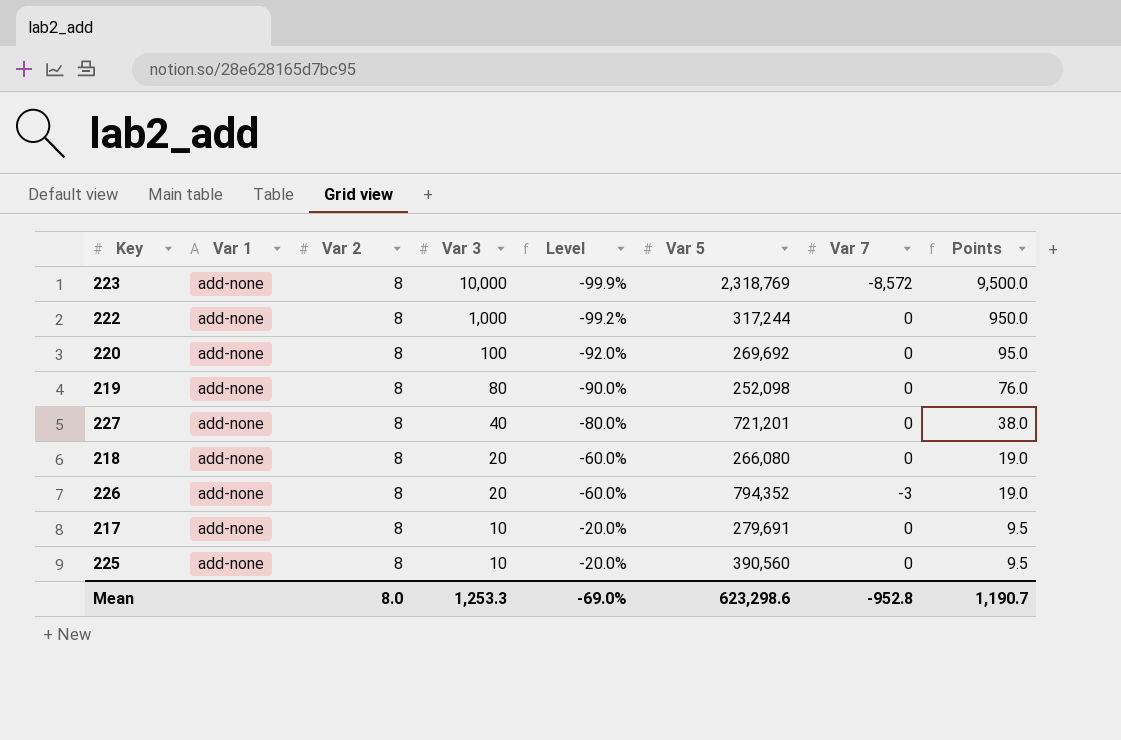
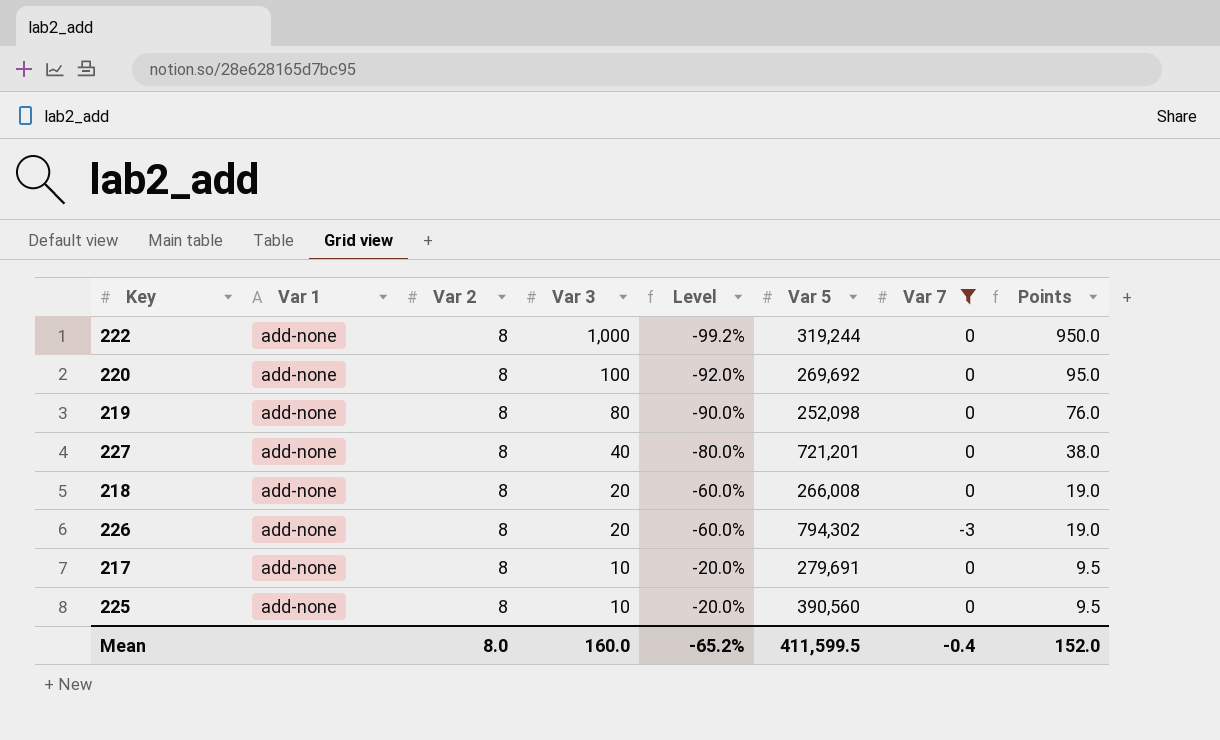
filter: none -> Var 7 != -8,572
222 | Var 5: 317,244 -> 319,244
218 | Var 5: 266,080 -> 266,008
226 | Var 5: 794,352 -> 794,302
Mean | Var 3: 1,253.3 -> 160.0
Mean | Level: -69.0% -> -65.2%
Mean | Var 5: 623,298.6 -> 411,599.5
Mean | Var 7: -952.8 -> -0.4
Mean | Points: 1,190.7 -> 152.0

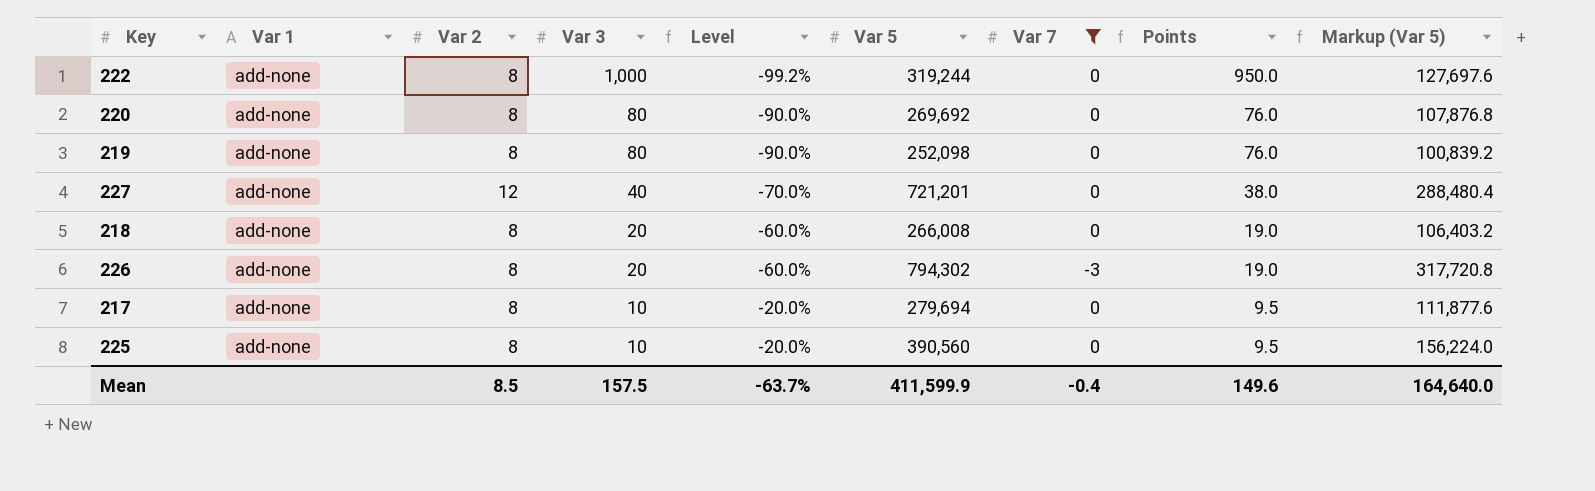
column Markup (Var 5) | formula: none -> [Var 5] * 0.4
220 | Var 3: 100 -> 80
220 | Level: -92.0% -> -90.0%
220 | Points: 95.0 -> 76.0
227 | Var 2: 8 -> 12
227 | Level: -80.0% -> -70.0%
217 | Var 5: 279,691 -> 279,694
Mean | Var 2: 8.0 -> 8.5
Mean | Var 3: 160.0 -> 157.5
Mean | Level: -65.2% -> -63.7%
Mean | Var 5: 411,599.5 -> 411,599.9
Mean | Points: 152.0 -> 149.6

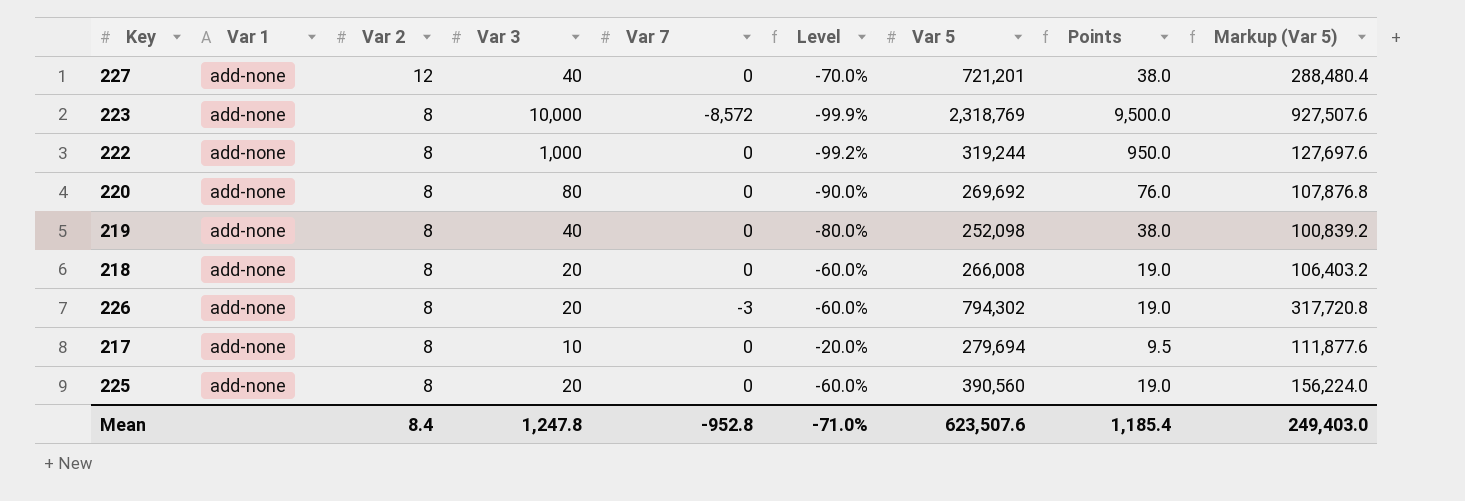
filter: Var 7 != -8,572 -> none
row order: Var 3 descending -> Var 2 descending
column Var 7 | position: 7 -> 5
219 | Var 3: 80 -> 40
219 | Level: -90.0% -> -80.0%
219 | Points: 76.0 -> 38.0
225 | Var 3: 10 -> 20
225 | Level: -20.0% -> -60.0%
225 | Points: 9.5 -> 19.0
Mean | Var 2: 8.5 -> 8.4
Mean | Var 3: 157.5 -> 1,247.8
Mean | Var 7: -0.4 -> -952.8
Mean | Level: -63.7% -> -71.0%
Mean | Var 5: 411,599.9 -> 623,507.6
Mean | Points: 149.6 -> 1,185.4
Mean | Markup (Var 5): 164,640.0 -> 249,403.0

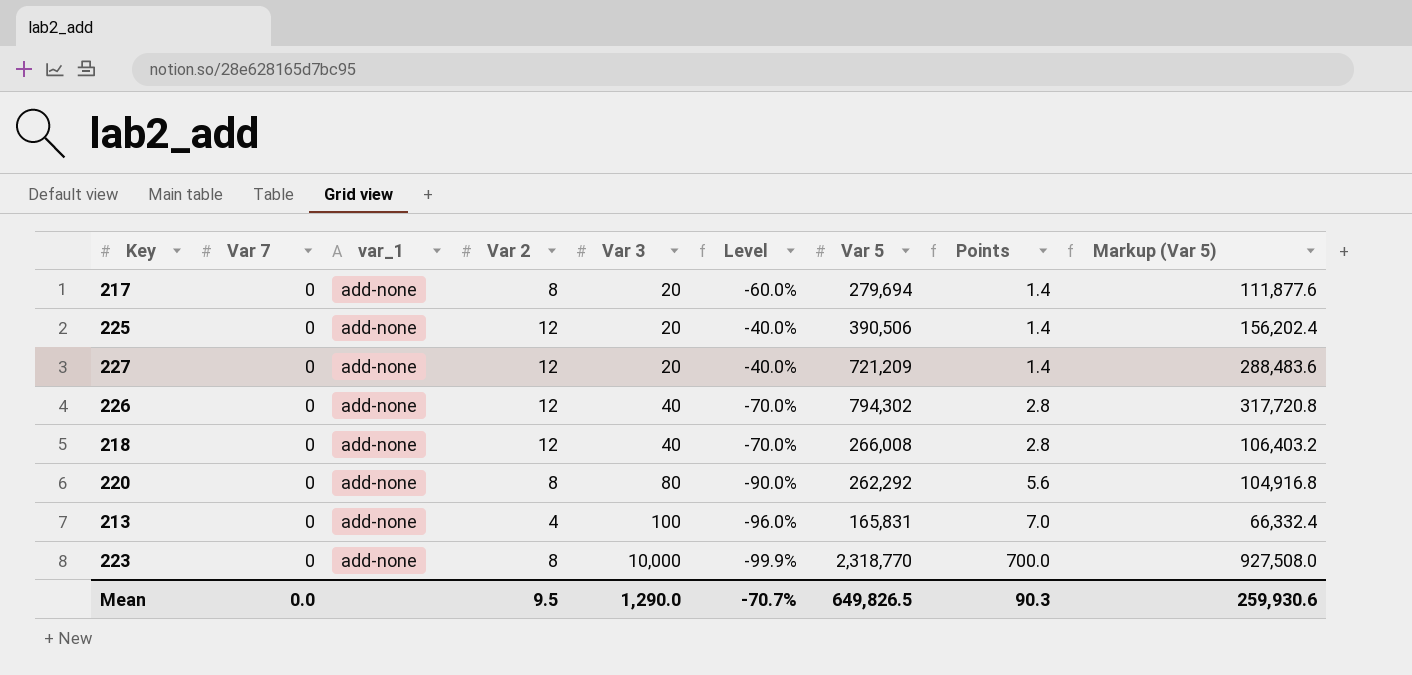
row order: Var 2 descending -> Var 3 ascending
column Var 7 | position: 5 -> 2
column name: Var 1 -> var_1
column Points | formula: [Var 3] * 0.95 -> [Var 3] * 0.07
row 222: add-none | 8 | 1,000 | 0 | -99.2% | 319,244 | 950.0 | 127,697.6 -> none
row 219: add-none | 8 | 40 | 0 | -80.0% | 252,098 | 38.0 | 100,839.2 -> none
217 | Var 3: 10 -> 20
217 | Level: -20.0% -> -60.0%
225 | Var 2: 8 -> 12
225 | Level: -60.0% -> -40.0%
225 | Var 5: 390,560 -> 390,506
225 | Markup (Var 5): 156,224.0 -> 156,202.4
227 | Var 3: 40 -> 20
227 | Level: -70.0% -> -40.0%
227 | Var 5: 721,201 -> 721,209
227 | Markup (Var 5): 288,480.4 -> 288,483.6
226 | Var 7: -3 -> 0
226 | Var 2: 8 -> 12
226 | Var 3: 20 -> 40
226 | Level: -60.0% -> -70.0%
218 | Var 2: 8 -> 12
218 | Var 3: 20 -> 40
218 | Level: -60.0% -> -70.0%
220 | Var 5: 269,692 -> 262,292
220 | Markup (Var 5): 107,876.8 -> 104,916.8
row 213: none -> 0 | add-none | 4 | 100 | -96.0% | 165,831 | 7.0 | 66,332.4
223 | Var 7: -8,572 -> 0
223 | Var 5: 2,318,769 -> 2,318,770
223 | Markup (Var 5): 927,507.6 -> 927,508.0
Mean | Var 7: -952.8 -> 0.0
Mean | Var 2: 8.4 -> 9.5
Mean | Var 3: 1,247.8 -> 1,290.0
Mean | Level: -71.0% -> -70.7%
Mean | Var 5: 623,507.6 -> 649,826.5
Mean | Points: 1,185.4 -> 90.3
Mean | Markup (Var 5): 249,403.0 -> 259,930.6

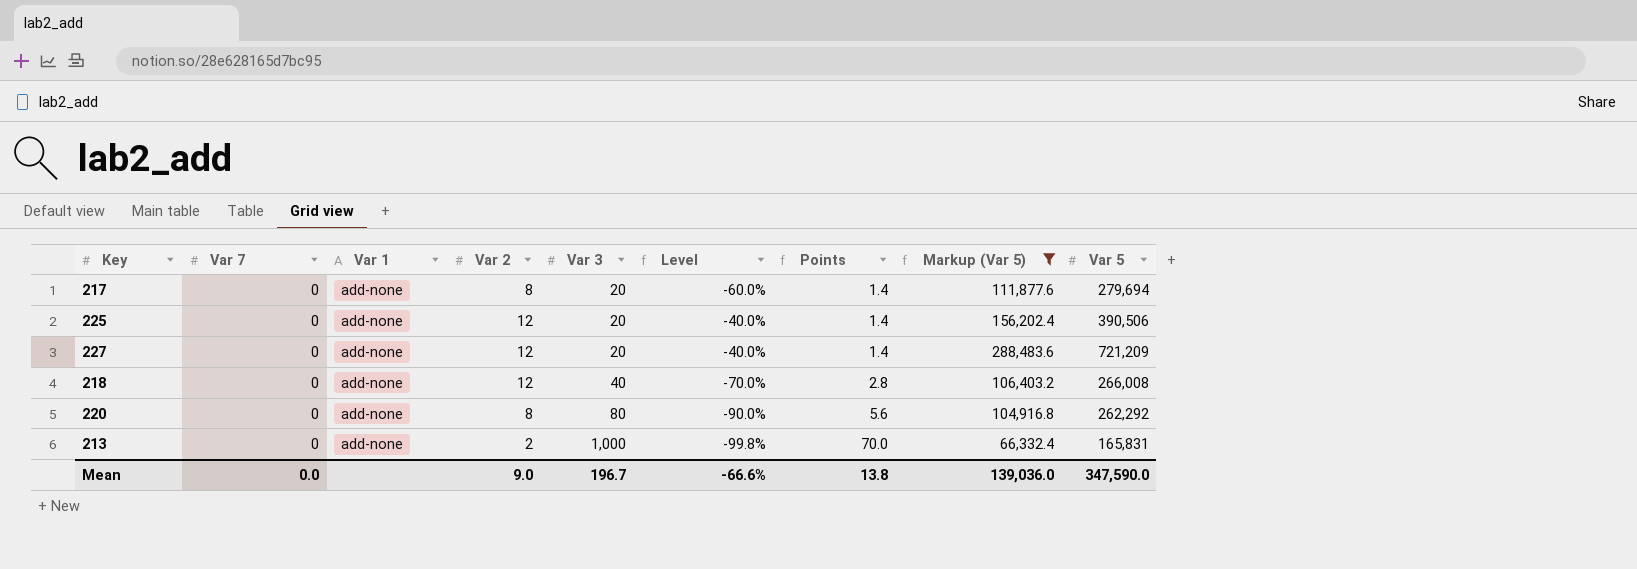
filter: none -> Markup (Var 5) <= 288,483.6
column name: var_1 -> Var 1
column Var 5 | position: 7 -> 9
213 | Var 2: 4 -> 2
213 | Var 3: 100 -> 1,000
213 | Level: -96.0% -> -99.8%
213 | Points: 7.0 -> 70.0
Mean | Var 2: 9.5 -> 9.0
Mean | Var 3: 1,290.0 -> 196.7
Mean | Level: -70.7% -> -66.6%
Mean | Points: 90.3 -> 13.8
Mean | Markup (Var 5): 259,930.6 -> 139,036.0
Mean | Var 5: 649,826.5 -> 347,590.0

